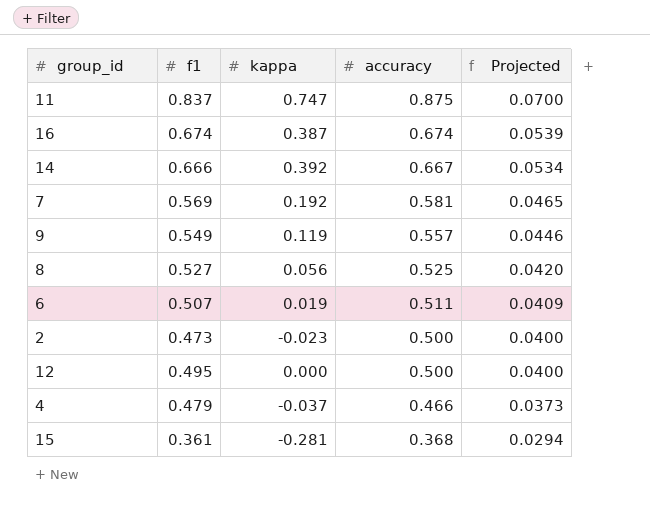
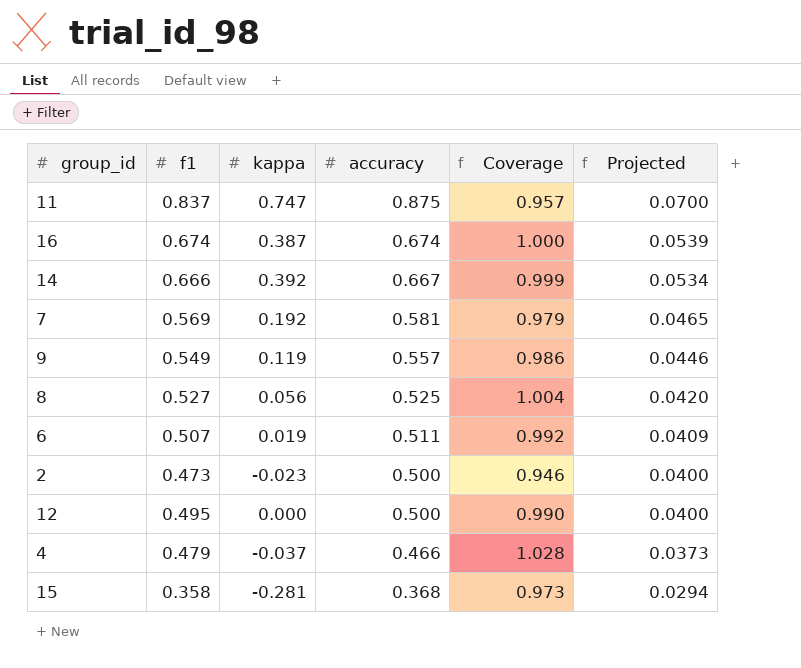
column Coverage | formula: none -> [f1] / [accuracy]
15 | f1: 0.361 -> 0.358

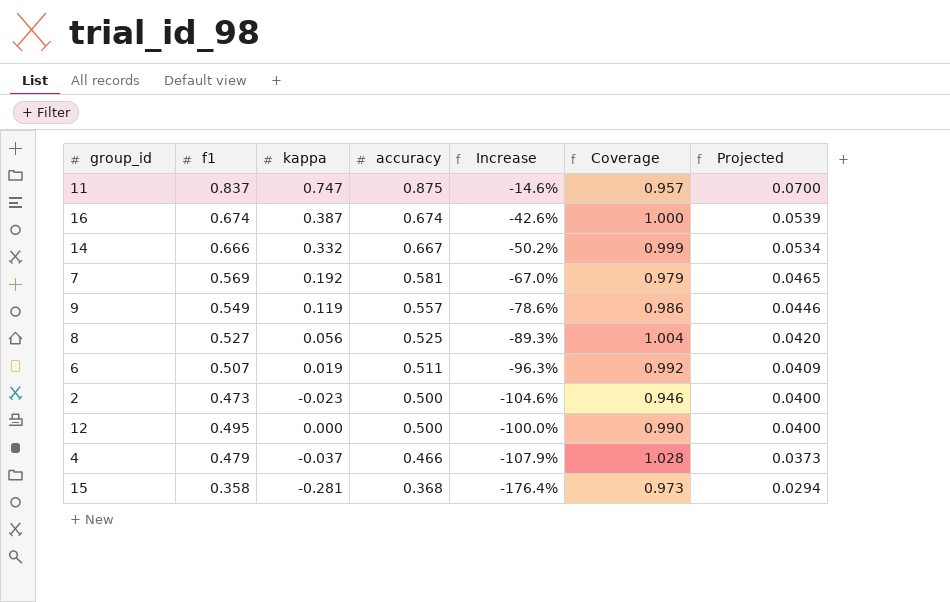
column Increase | formula: none -> ([kappa] - [accuracy]) / [accuracy]
14 | kappa: 0.392 -> 0.332

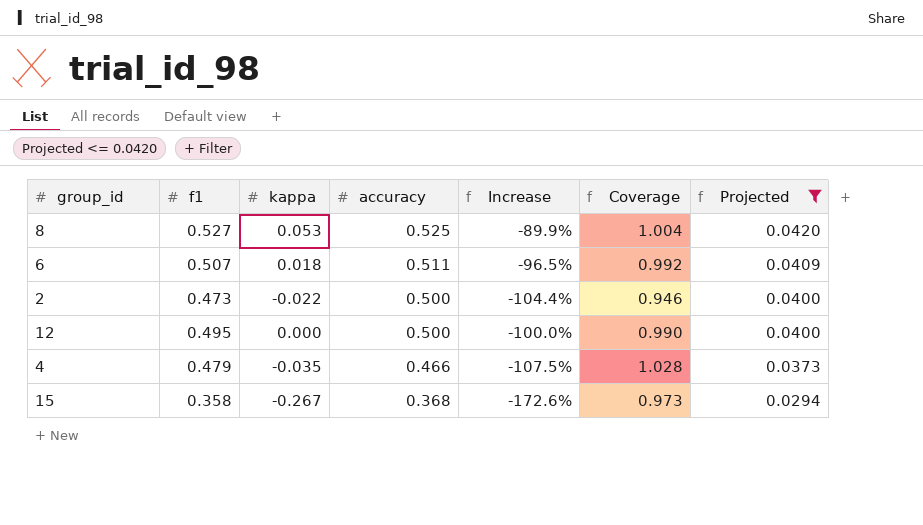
filter: none -> Projected <= 0.0420
8 | kappa: 0.056 -> 0.053
8 | Increase: -89.3% -> -89.9%
6 | kappa: 0.019 -> 0.018
6 | Increase: -96.3% -> -96.5%
2 | kappa: -0.023 -> -0.022
2 | Increase: -104.6% -> -104.4%
4 | kappa: -0.037 -> -0.035
4 | Increase: -107.9% -> -107.5%
15 | kappa: -0.281 -> -0.267
15 | Increase: -176.4% -> -172.6%

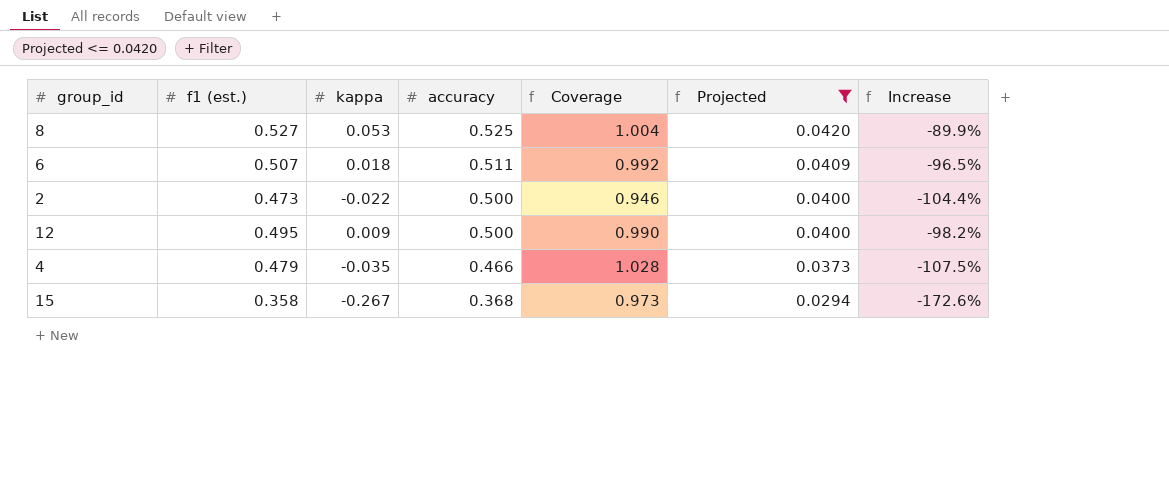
column name: f1 -> f1 (est.)
column Increase | position: 5 -> 7
12 | kappa: 0.000 -> 0.009
12 | Increase: -100.0% -> -98.2%

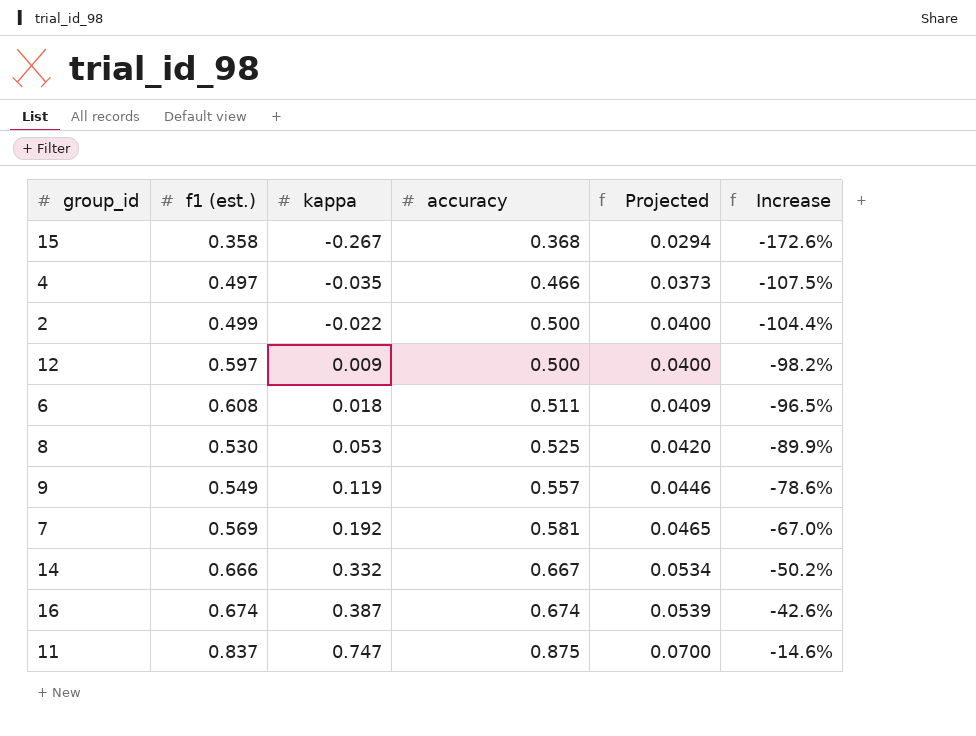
filter: Projected <= 0.0420 -> none
row order: accuracy descending -> kappa ascending
column Coverage | formula: [f1 (est.)] / [accuracy] -> none
4 | f1 (est.): 0.479 -> 0.497
2 | f1 (est.): 0.473 -> 0.499
12 | f1 (est.): 0.495 -> 0.597
6 | f1 (est.): 0.507 -> 0.608
8 | f1 (est.): 0.527 -> 0.530

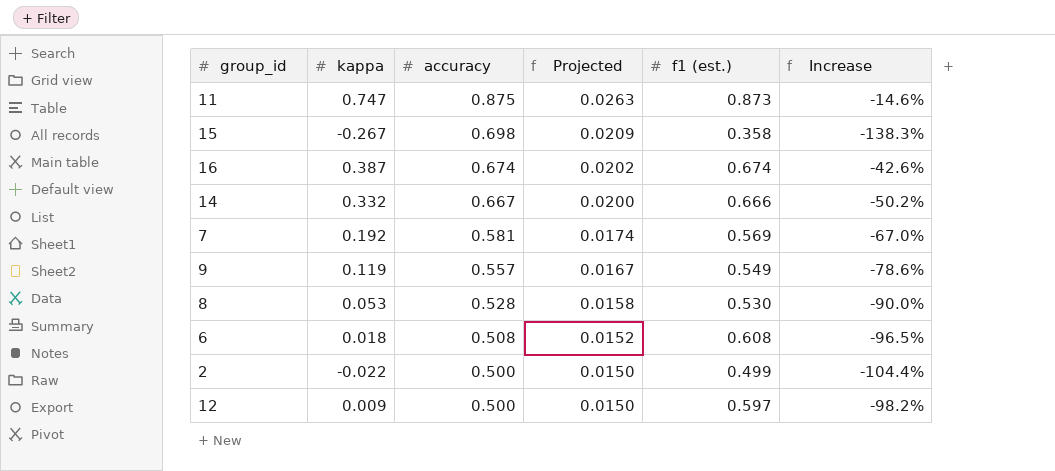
row order: kappa ascending -> accuracy descending
column Projected | formula: [accuracy] * 0.08 -> [accuracy] * 0.03
column f1 (est.) | position: 2 -> 5
row 4: 0.497 | -0.035 | 0.466 | 0.0373 | -107.5% -> none
11 | f1 (est.): 0.837 -> 0.873
15 | accuracy: 0.368 -> 0.698
15 | Increase: -172.6% -> -138.3%
8 | accuracy: 0.525 -> 0.528
8 | Increase: -89.9% -> -90.0%
6 | accuracy: 0.511 -> 0.508

